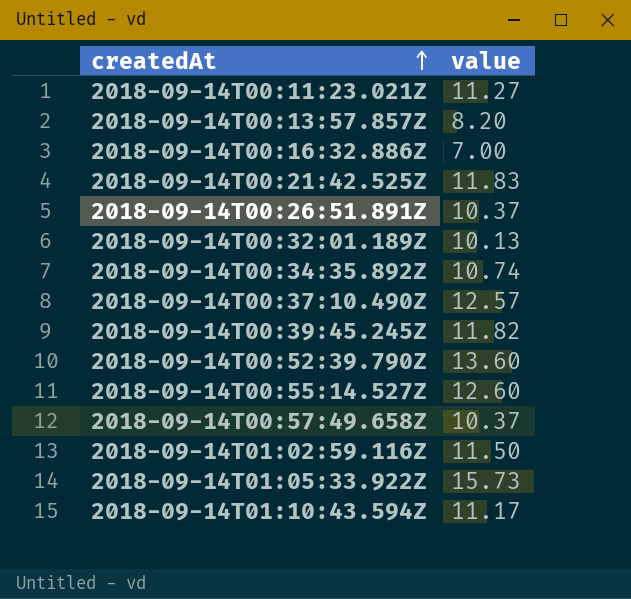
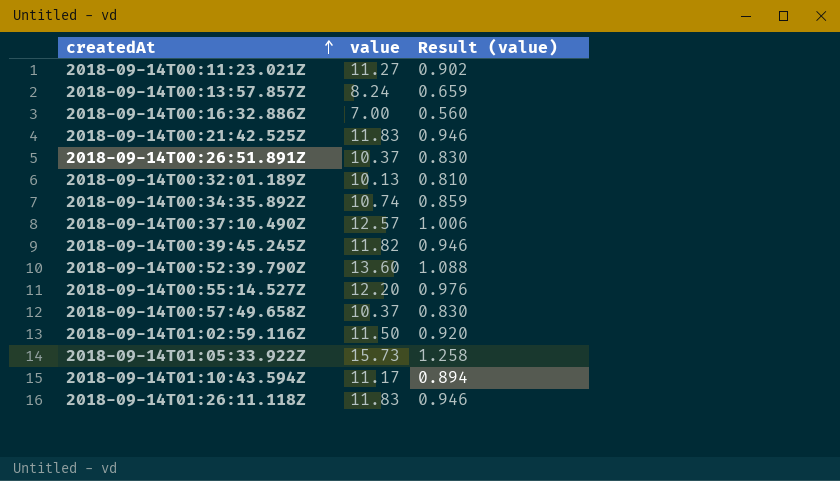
column Result (value) | formula: none -> [value] * 0.08
2018-09-14T00:13:57.857Z | value: 8.20 -> 8.24
2018-09-14T00:55:14.527Z | value: 12.60 -> 12.20
row 2018-09-14T01:26:11.118Z: none -> 11.83 | 0.946

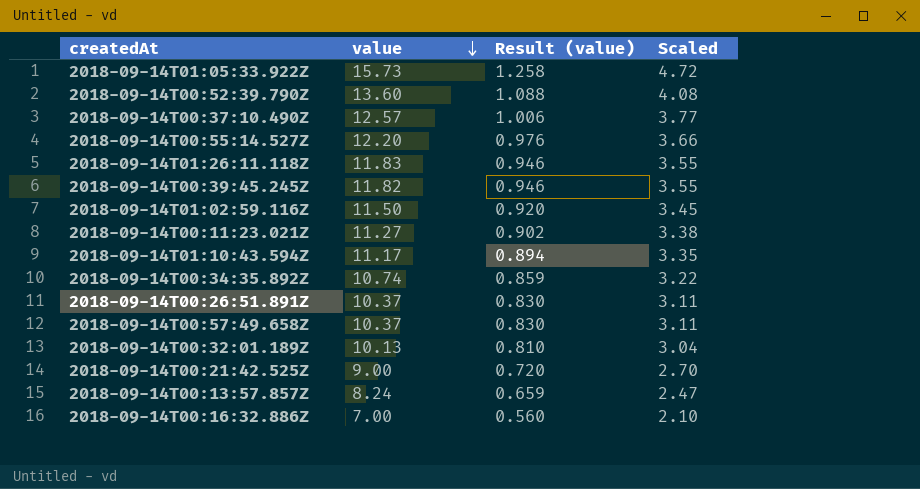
row order: createdAt ascending -> value descending
column Scaled | formula: none -> [value] * 0.3
2018-09-14T00:21:42.525Z | value: 11.83 -> 9.00
2018-09-14T00:21:42.525Z | Result (value): 0.946 -> 0.720

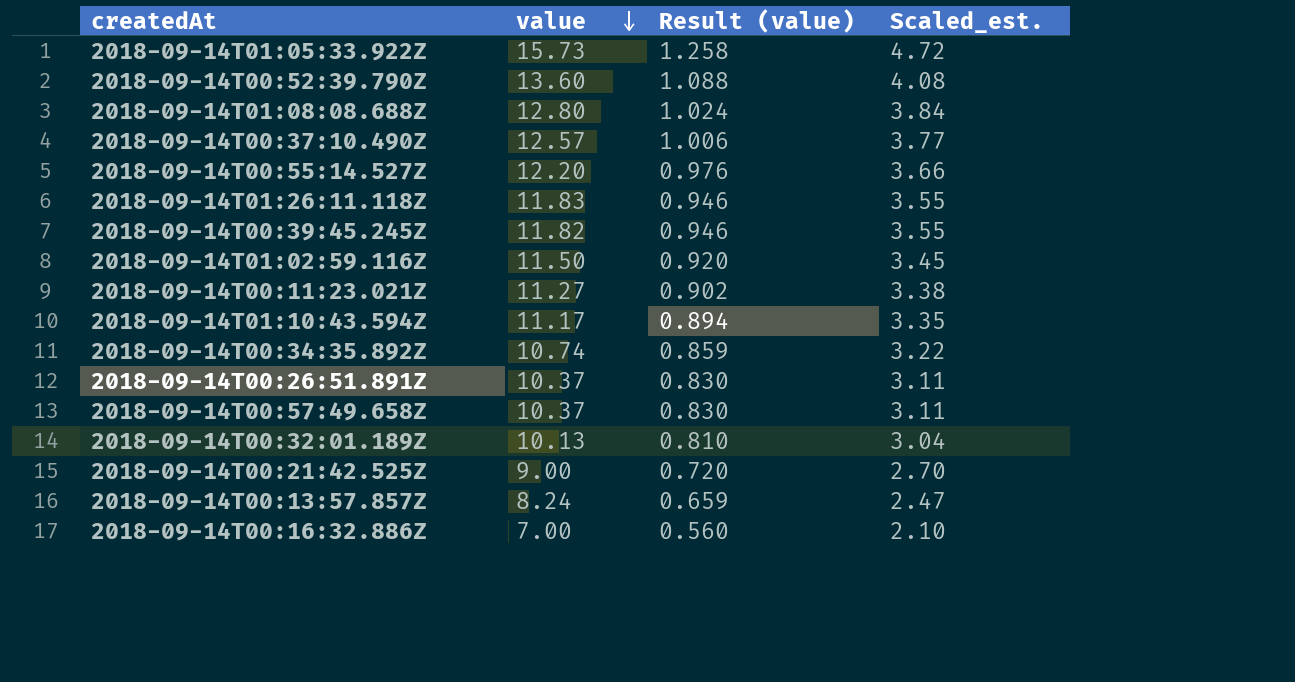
column name: Scaled -> Scaled_est.
row 2018-09-14T01:08:08.688Z: none -> 12.80 | 1.024 | 3.84

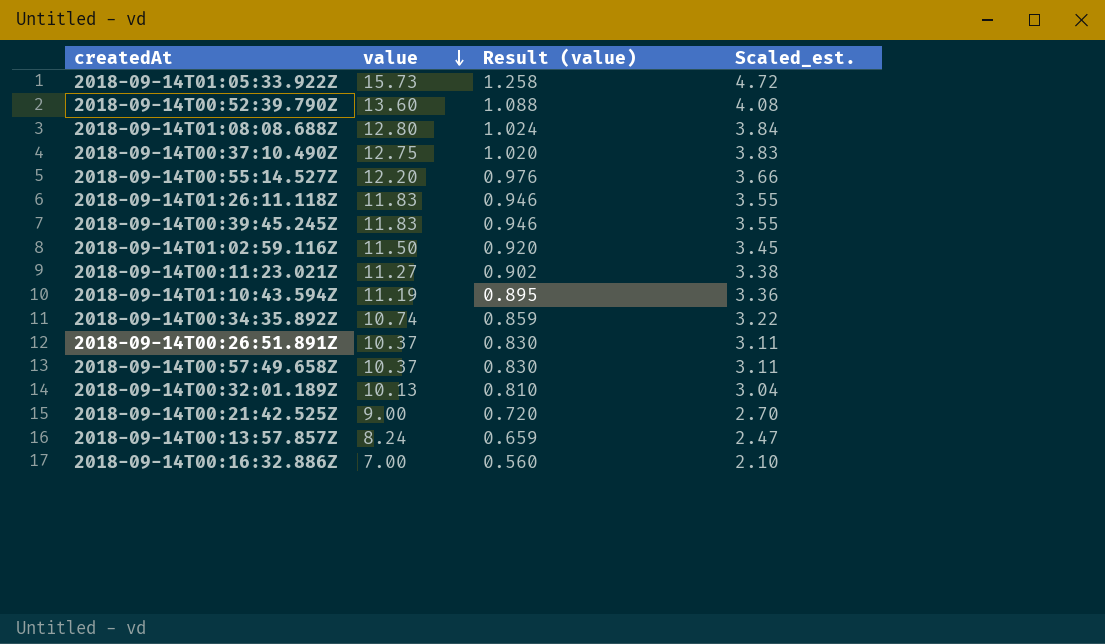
2018-09-14T00:37:10.490Z | value: 12.57 -> 12.75
2018-09-14T00:37:10.490Z | Result (value): 1.006 -> 1.020
2018-09-14T00:37:10.490Z | Scaled_est.: 3.77 -> 3.83
2018-09-14T00:39:45.245Z | value: 11.82 -> 11.83
2018-09-14T01:10:43.594Z | value: 11.17 -> 11.19
2018-09-14T01:10:43.594Z | Result (value): 0.894 -> 0.895
2018-09-14T01:10:43.594Z | Scaled_est.: 3.35 -> 3.36

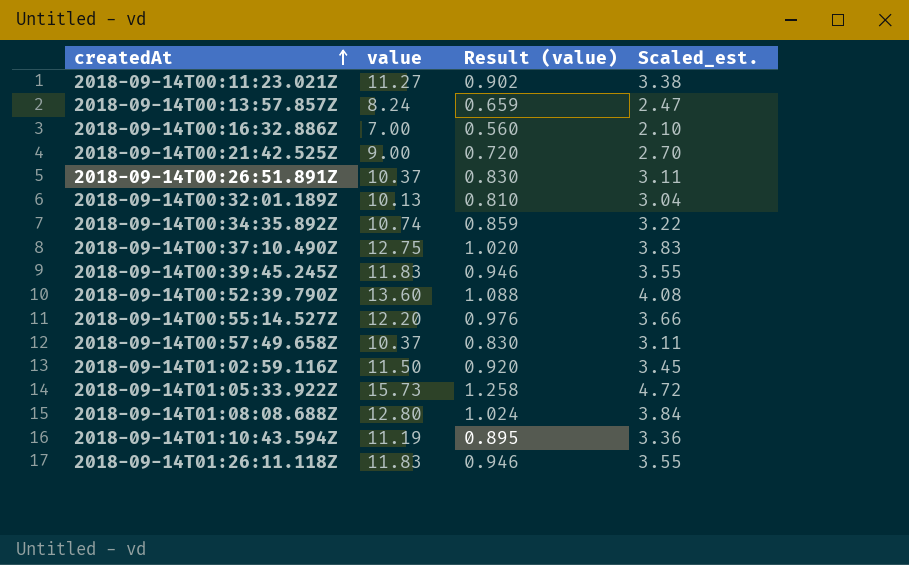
row order: value descending -> createdAt ascending

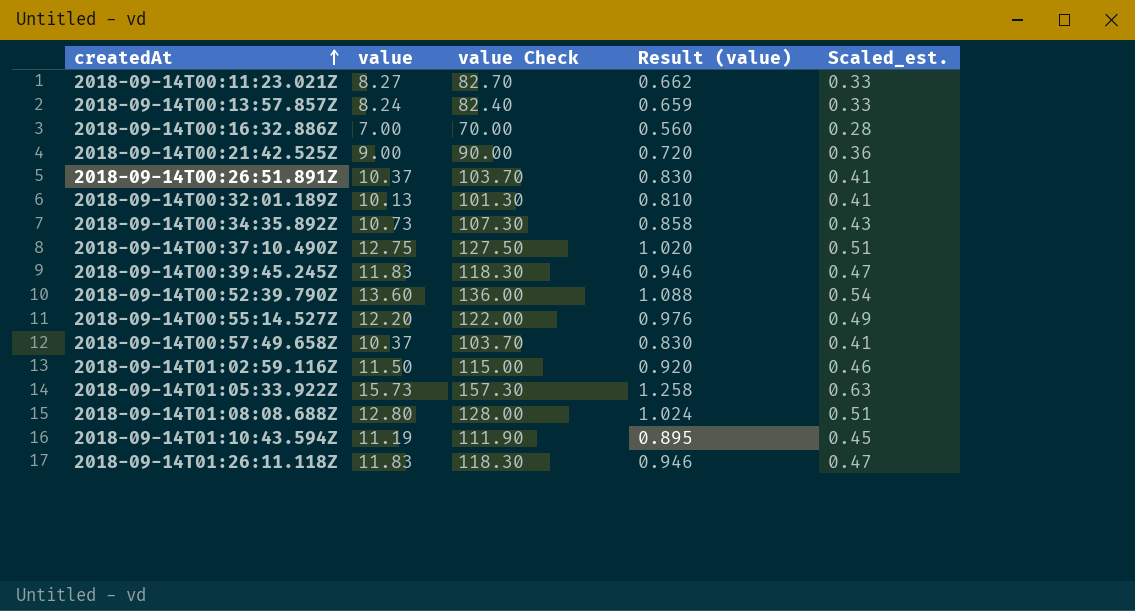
column value Check | formula: none -> [value] * 10
column Scaled_est. | formula: [value] * 0.3 -> [value] * 0.04
2018-09-14T00:11:23.021Z | value: 11.27 -> 8.27
2018-09-14T00:11:23.021Z | Result (value): 0.902 -> 0.662
2018-09-14T00:34:35.892Z | value: 10.74 -> 10.73
2018-09-14T00:34:35.892Z | Result (value): 0.859 -> 0.858

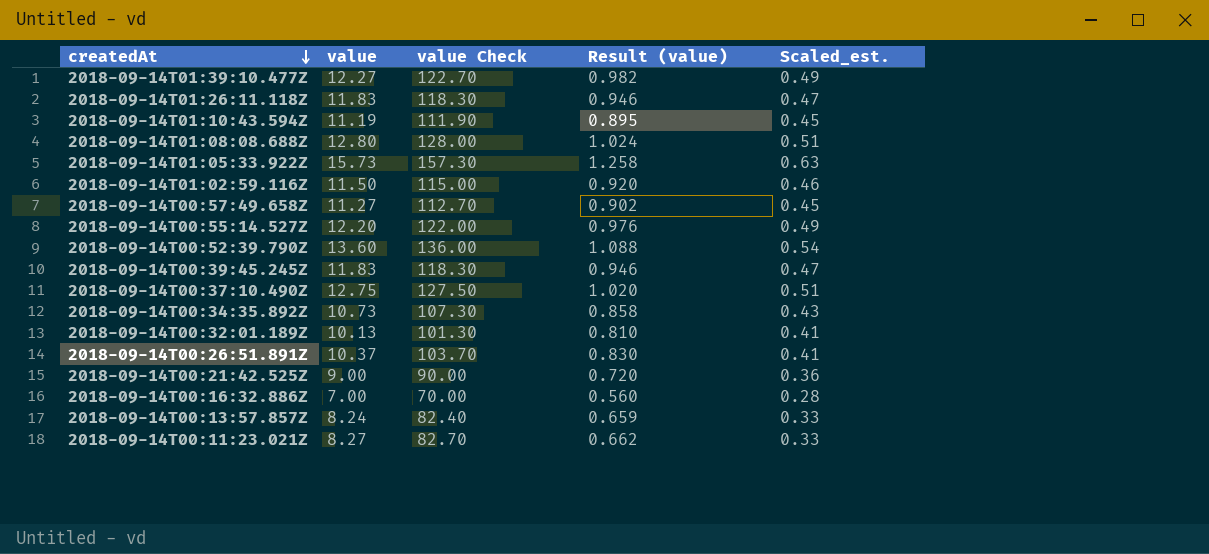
row order: createdAt ascending -> createdAt descending
row 2018-09-14T01:39:10.477Z: none -> 12.27 | 122.70 | 0.982 | 0.49
2018-09-14T00:57:49.658Z | value: 10.37 -> 11.27
2018-09-14T00:57:49.658Z | value Check: 103.70 -> 112.70
2018-09-14T00:57:49.658Z | Result (value): 0.830 -> 0.902
2018-09-14T00:57:49.658Z | Scaled_est.: 0.41 -> 0.45

